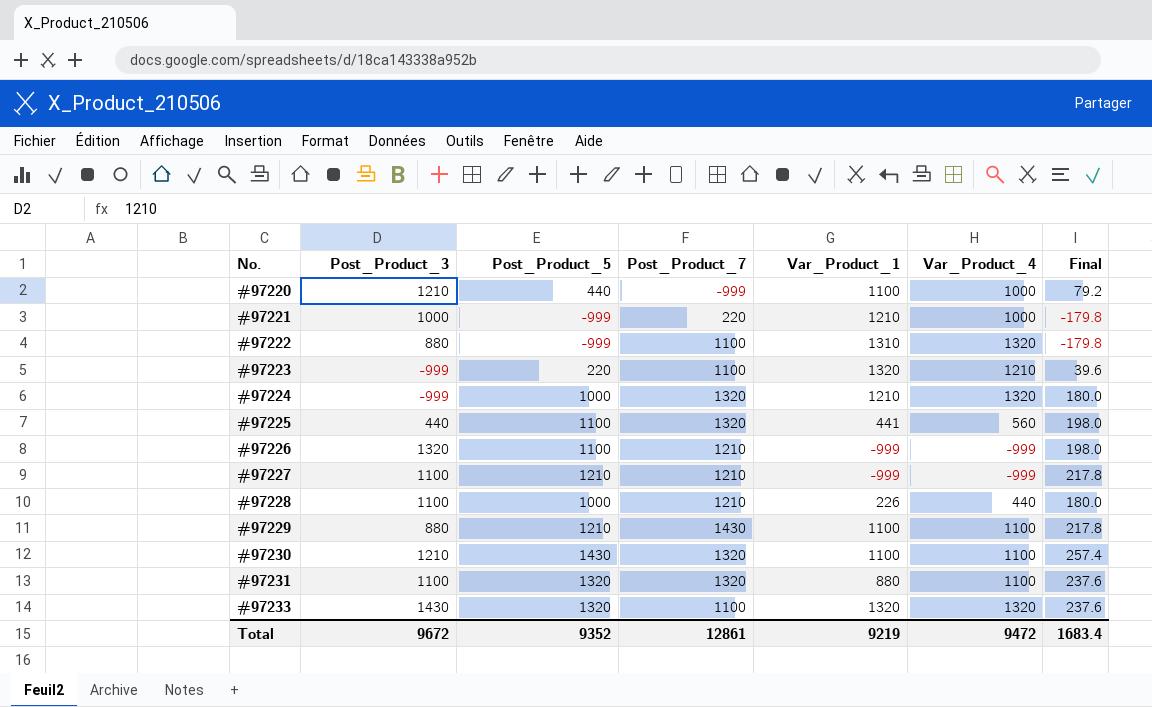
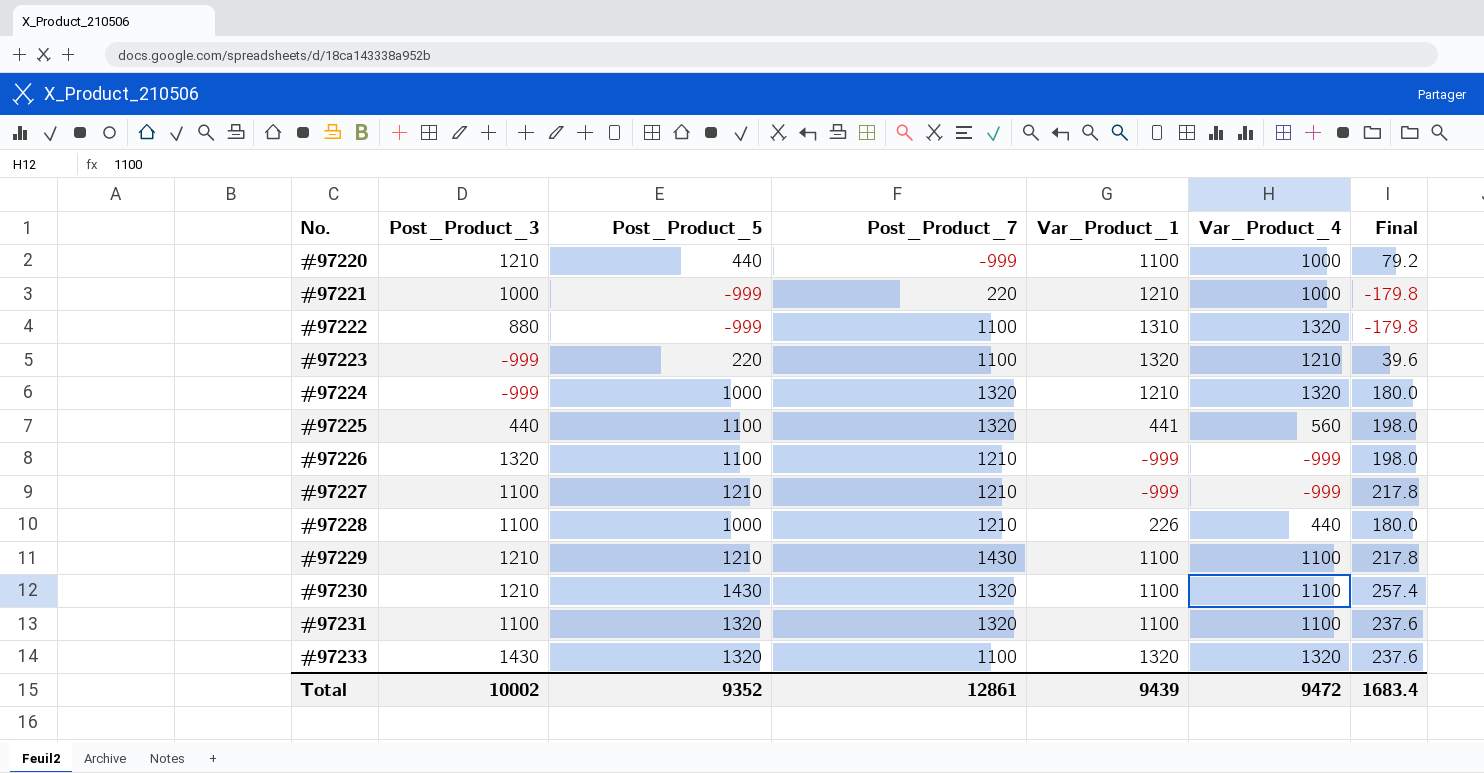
#97229 | Post_Product_3: 880 -> 1210
#97231 | Var_Product_1: 880 -> 1100
Total | Post_Product_3: 9672 -> 10002
Total | Var_Product_1: 9219 -> 9439

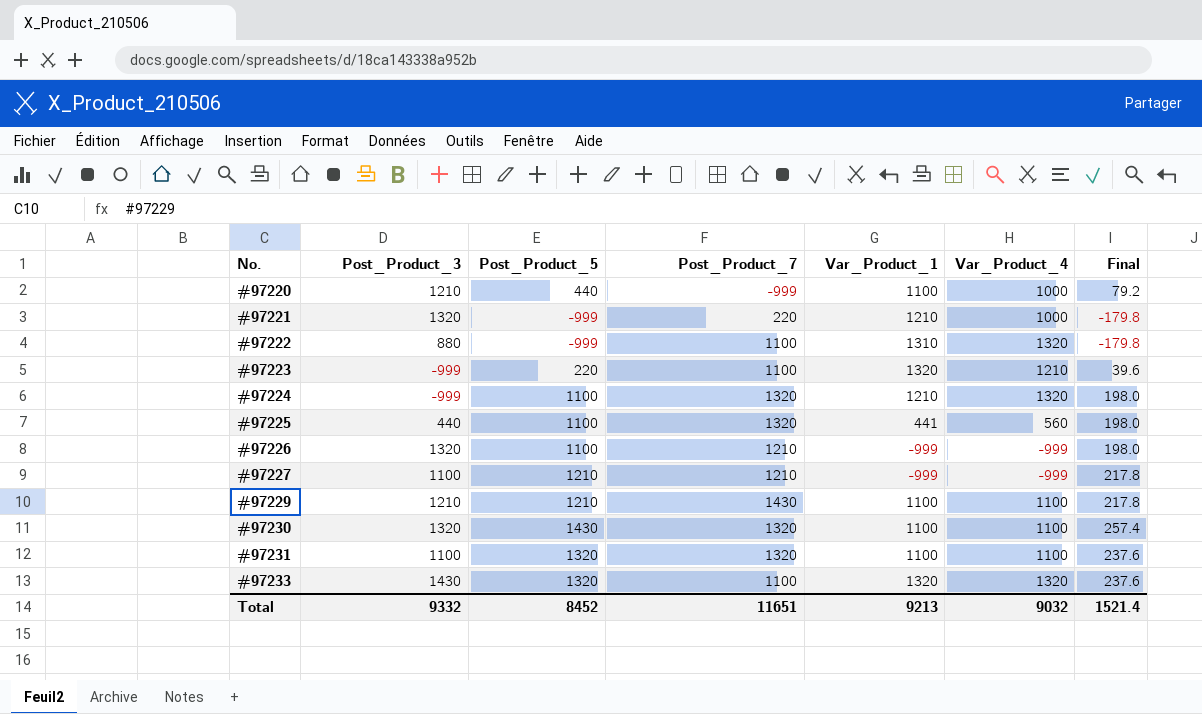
row #97228: 1100 | 1000 | 1210 | 226 | 440 | 180.0 -> none
#97221 | Post_Product_3: 1000 -> 1320
#97224 | Post_Product_5: 1000 -> 1100
#97224 | Final: 180.0 -> 198.0
#97230 | Post_Product_3: 1210 -> 1320
Total | Post_Product_3: 10002 -> 9332
Total | Post_Product_5: 9352 -> 8452
Total | Post_Product_7: 12861 -> 11651
Total | Var_Product_1: 9439 -> 9213
Total | Var_Product_4: 9472 -> 9032
Total | Final: 1683.4 -> 1521.4

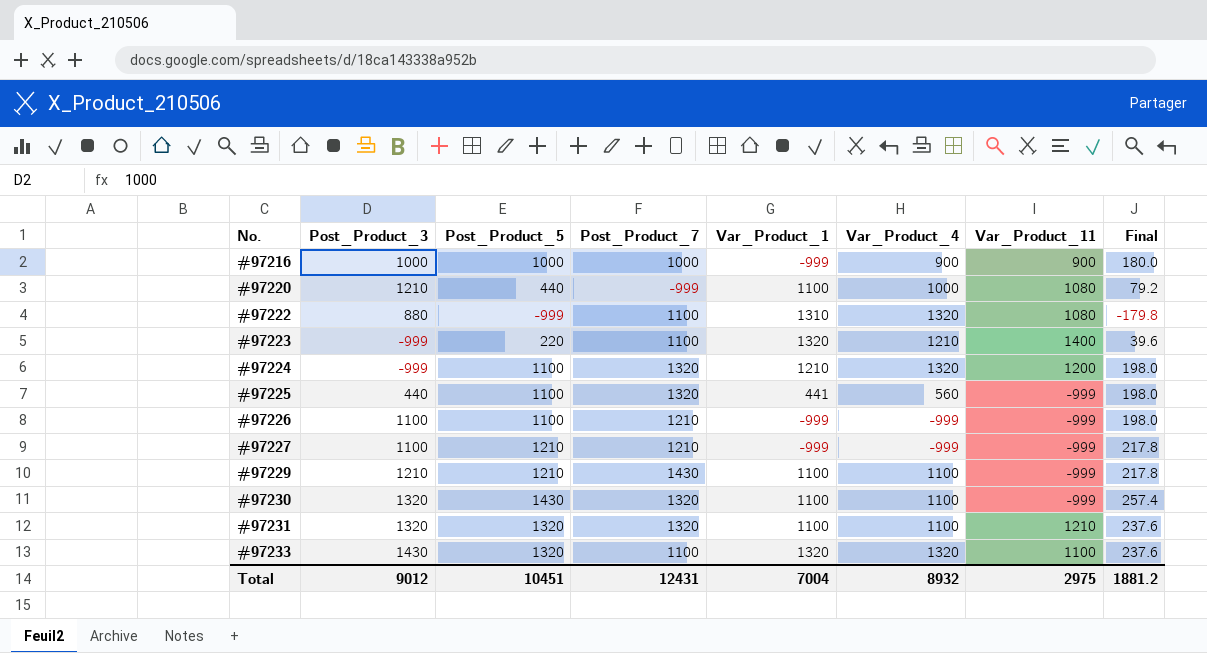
column Var_Product_11 | position: none -> 7
row #97221: 1320 | -999 | 220 | 1210 | 1000 | -179.8 -> none
row #97216: none -> 1000 | 1000 | 1000 | -999 | 900 | 900 | 180.0
#97226 | Post_Product_3: 1320 -> 1100
#97231 | Post_Product_3: 1100 -> 1320
Total | Post_Product_3: 9332 -> 9012
Total | Post_Product_5: 8452 -> 10451
Total | Post_Product_7: 11651 -> 12431
Total | Var_Product_1: 9213 -> 7004
Total | Var_Product_4: 9032 -> 8932
Total | Final: 1521.4 -> 1881.2

